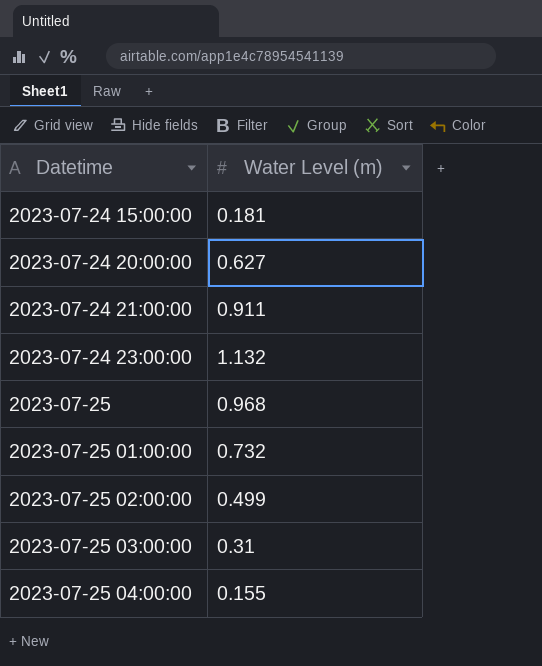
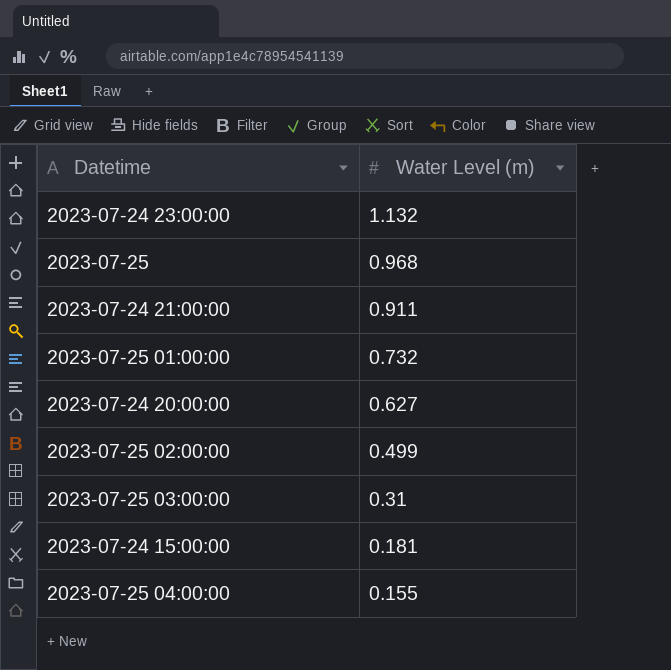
row order: Datetime ascending -> Water Level (m) descending

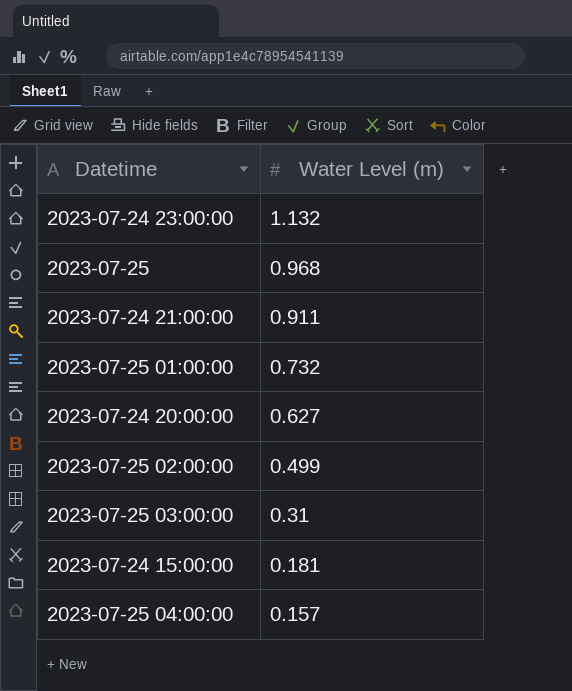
2023-07-25 04:00:00 | Water Level (m): 0.155 -> 0.157

